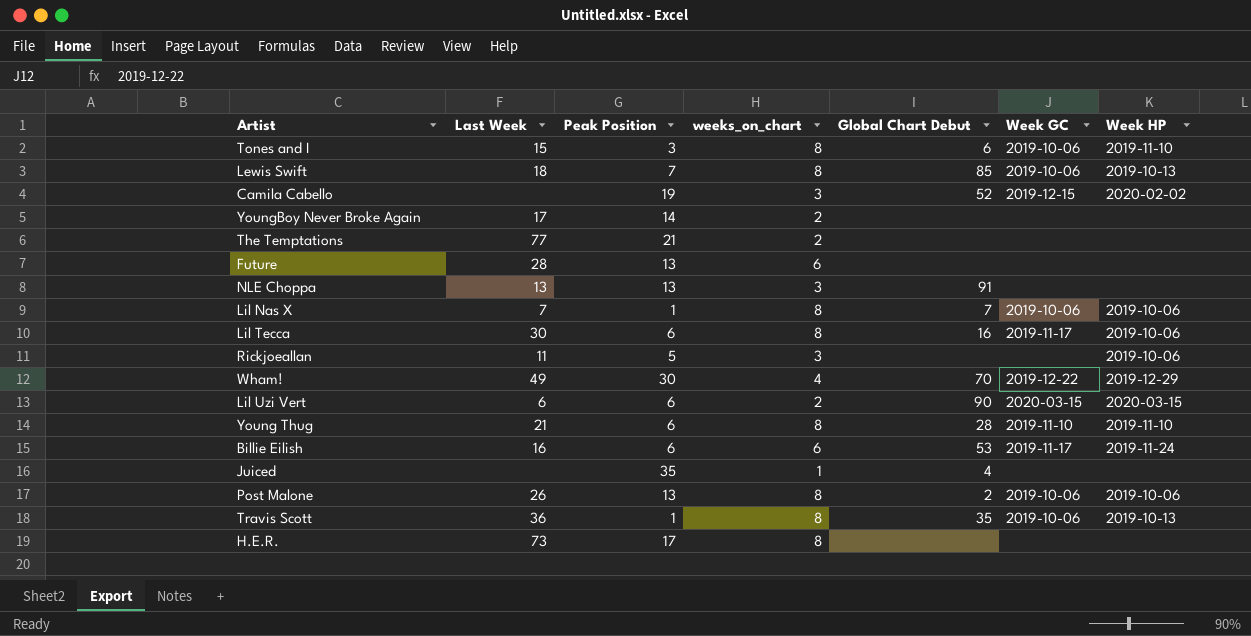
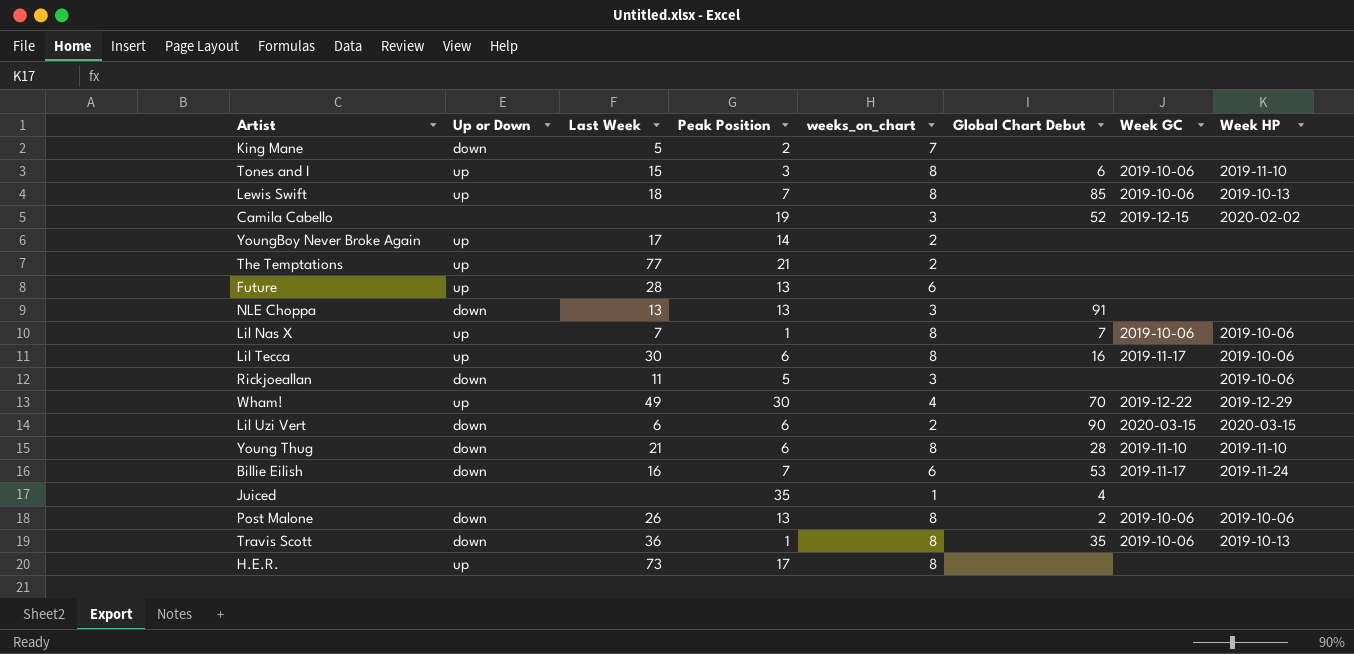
column Up or Down | position: none -> 2
row King Mane: none -> down | 5 | 2 | 7 | none | none | none
Billie Eilish | Peak Position: 6 -> 7

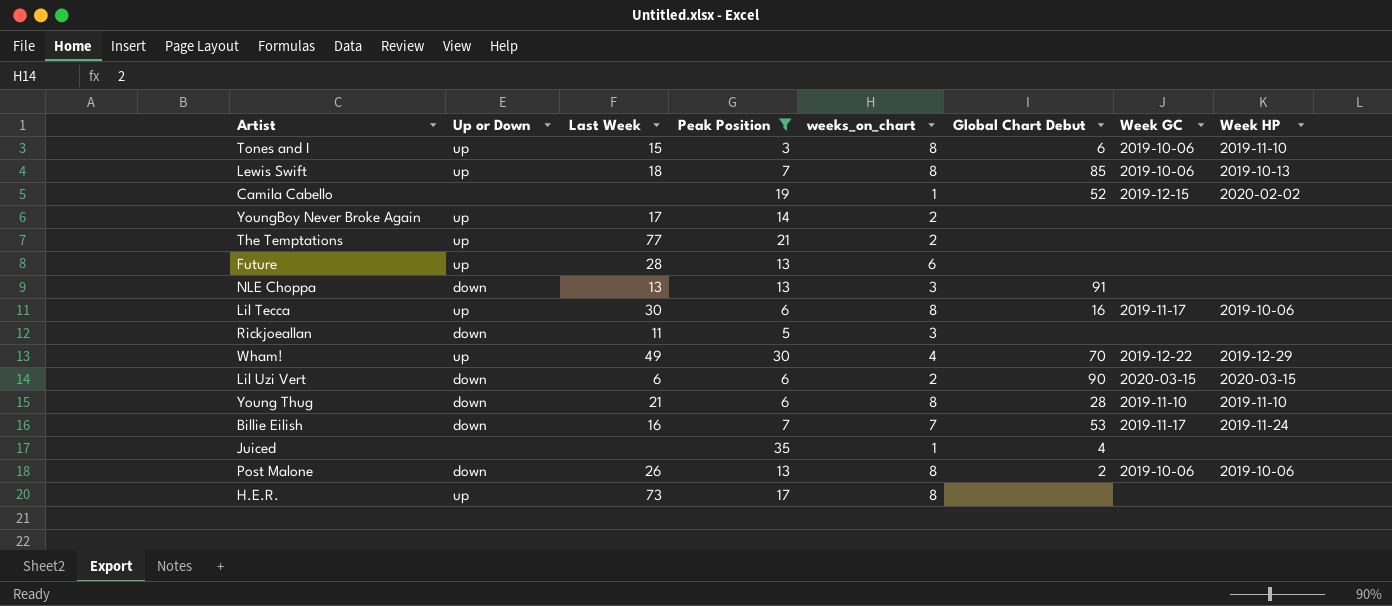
filter: none -> Peak Position >= 3
Camila Cabello | weeks_on_chart: 3 -> 1
Rickjoeallan | Week HP: 2019-10-06 -> none
Billie Eilish | weeks_on_chart: 6 -> 7

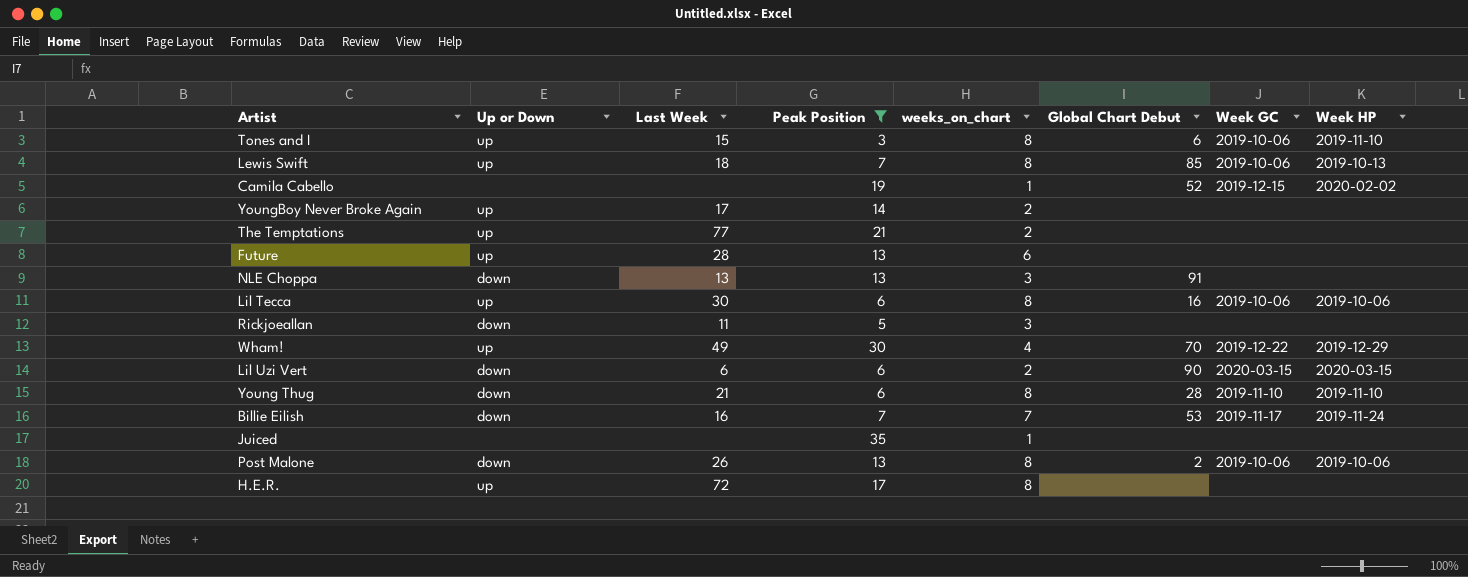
Lil Tecca | Week GC: 2019-11-17 -> 2019-10-06
Juiced | Global Chart Debut: 4 -> none
H.E.R. | Last Week: 73 -> 72

